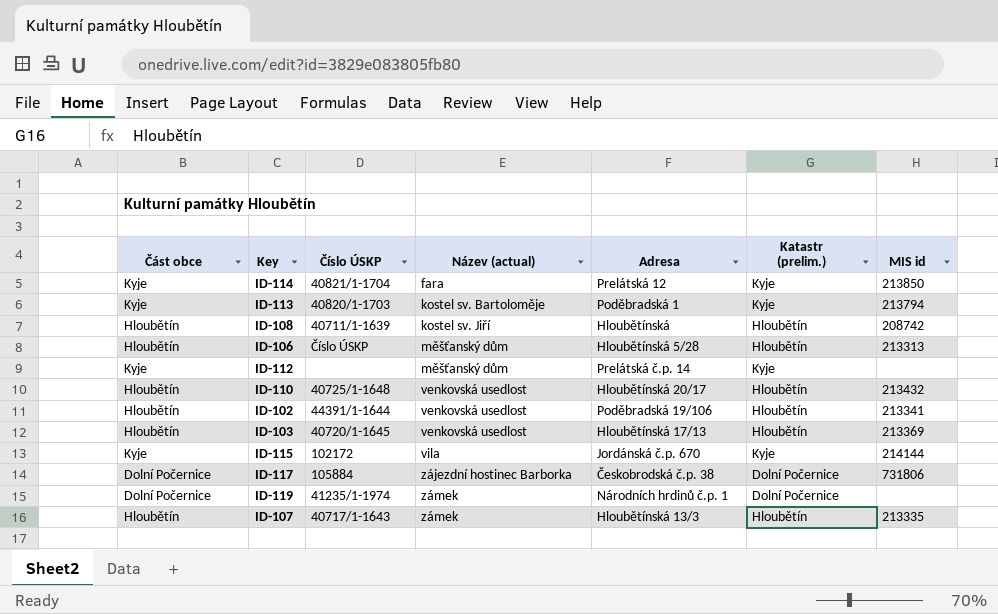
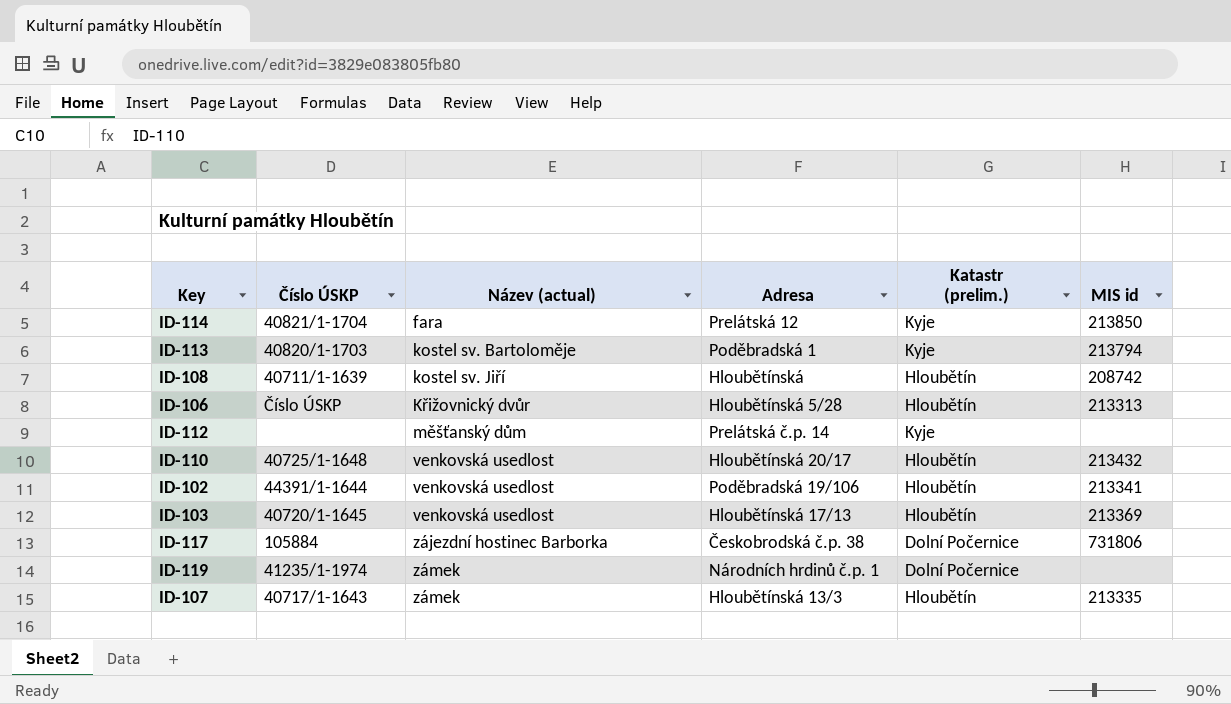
column Část obce | position: 1 -> none
row ID-115: Kyje | 102172 | vila | Jordánská č.p. 670 | Kyje | 214144 -> none
ID-106 | Název (actual): měšťanský dům -> Křižovnický dvůr

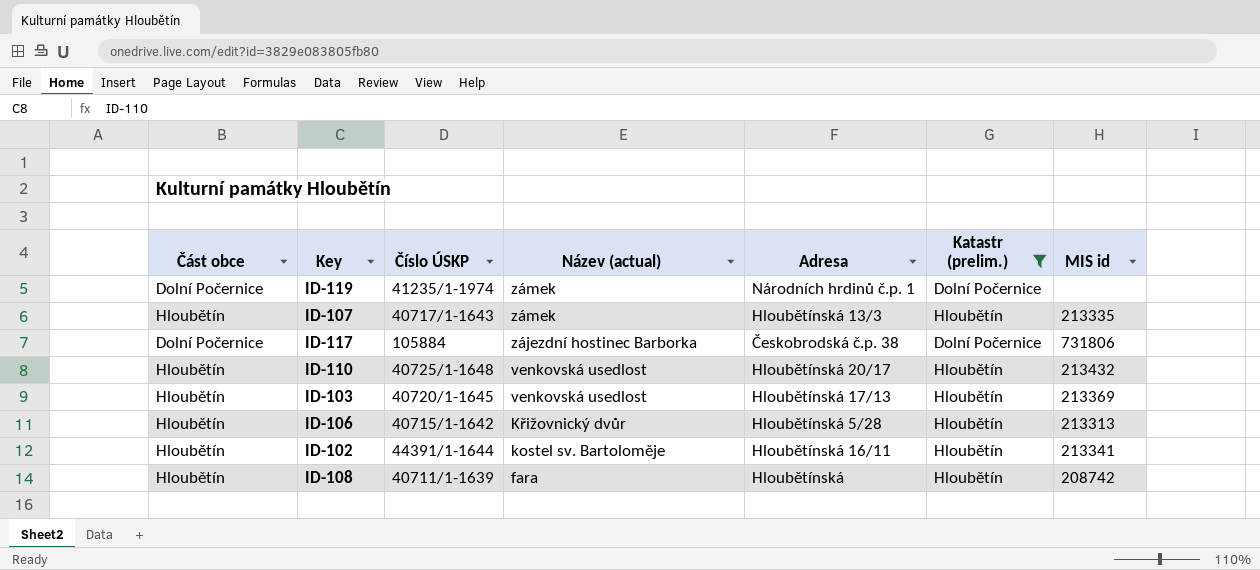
filter: none -> Katastr (prelim.) != Kyje
row order: Název (actual) ascending -> Název (actual) descending
column Část obce | position: none -> 1
ID-106 | Číslo ÚSKP: Číslo ÚSKP -> 40715/1-1642
ID-102 | Název (actual): venkovská usedlost -> kostel sv. Bartoloměje
ID-102 | Adresa: Poděbradská 19/106 -> Hloubětínská 16/11
ID-108 | Název (actual): kostel sv. Jiří -> fara

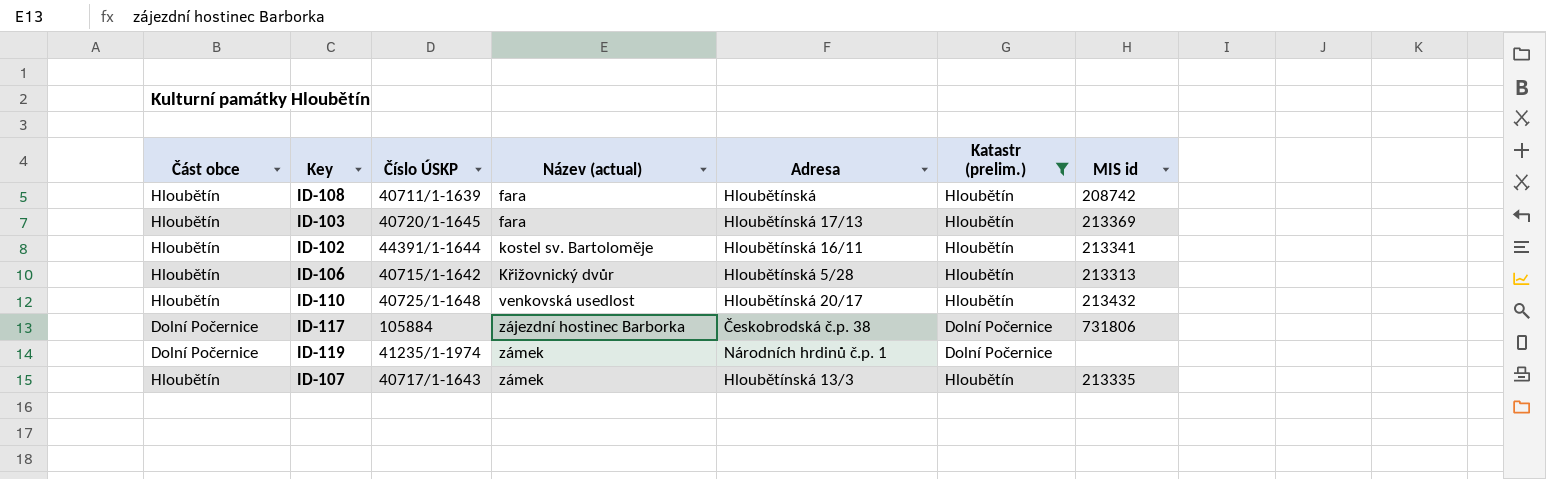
row order: Název (actual) descending -> Název (actual) ascending
ID-103 | Název (actual): venkovská usedlost -> fara

